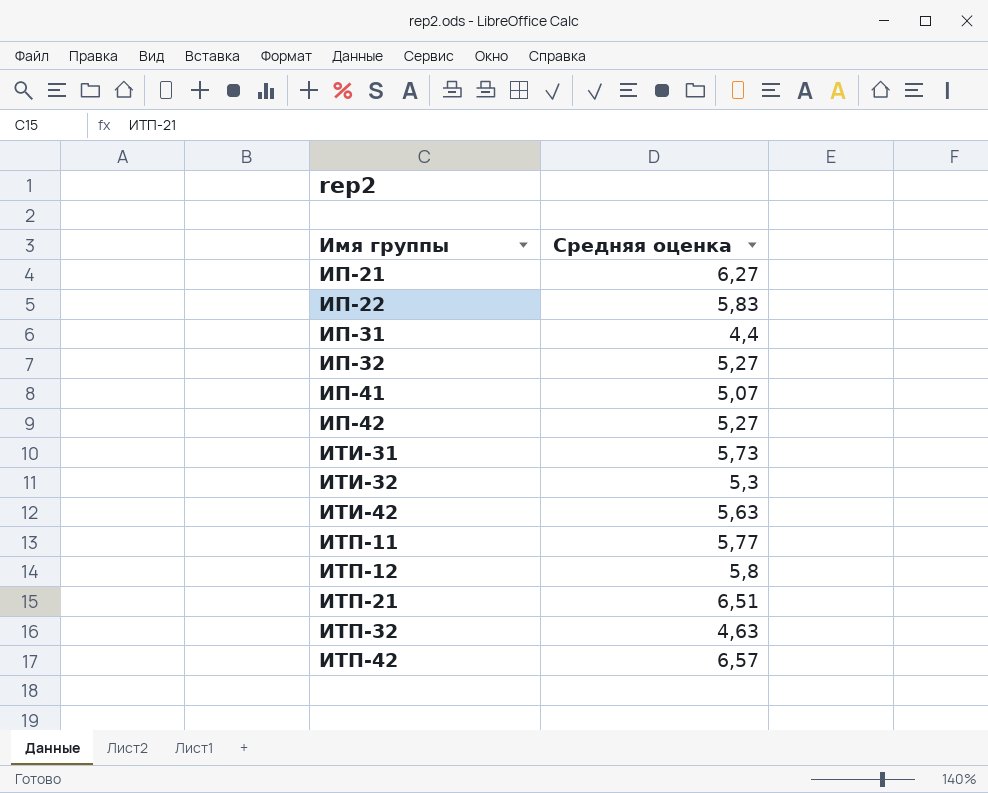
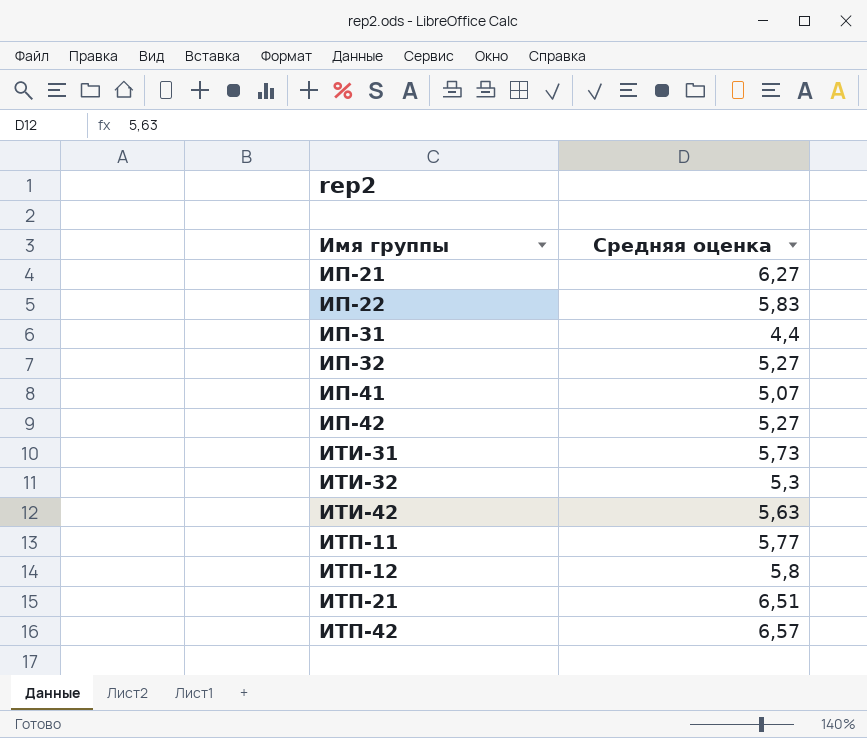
row ИТП-32: 4,63 -> none

